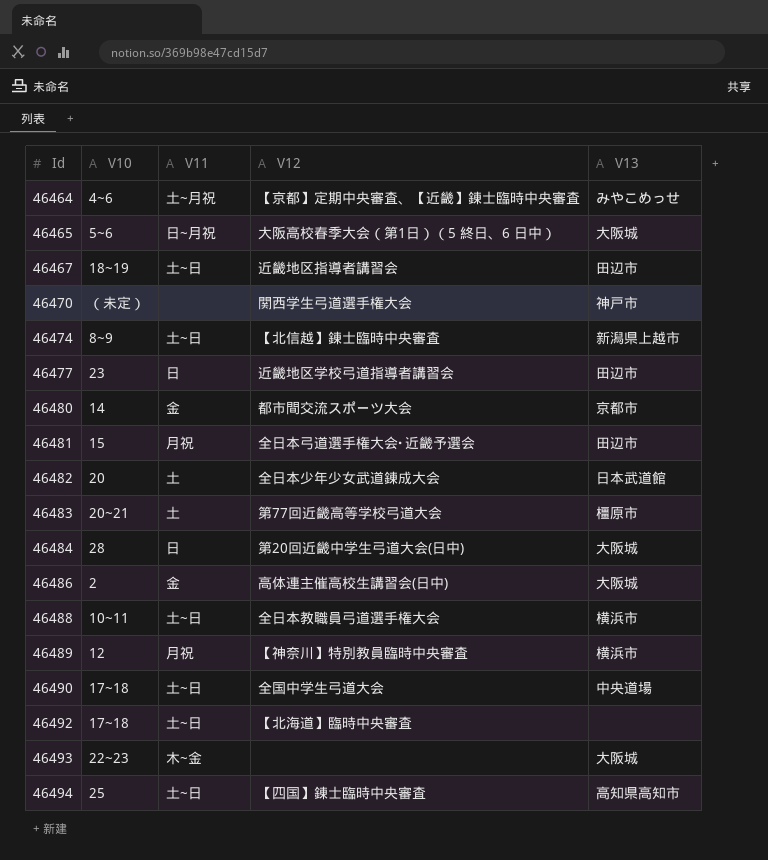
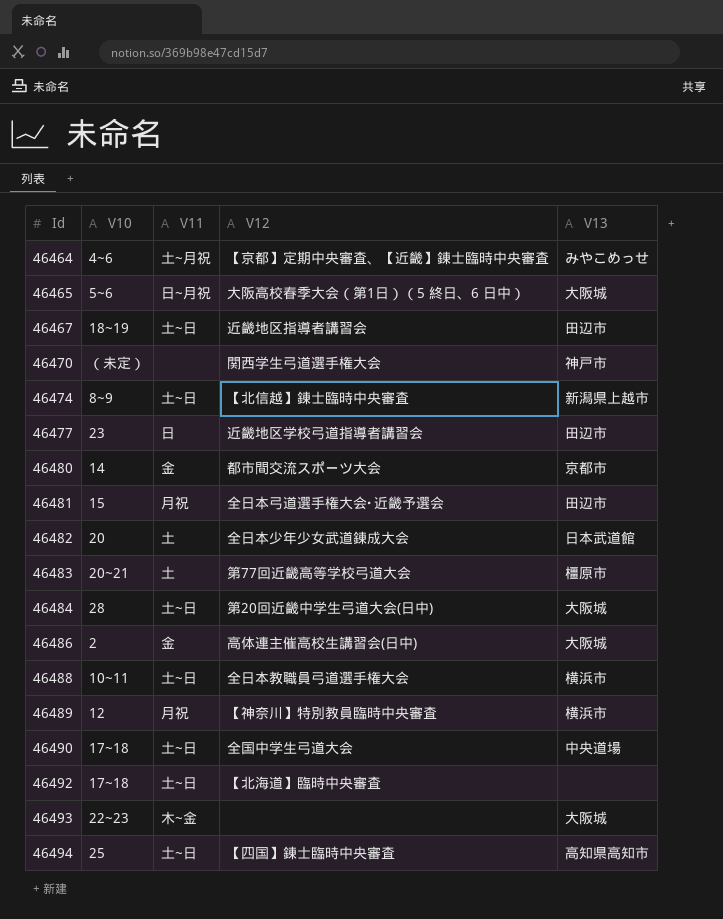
46484 | V11: 日 -> 土~日

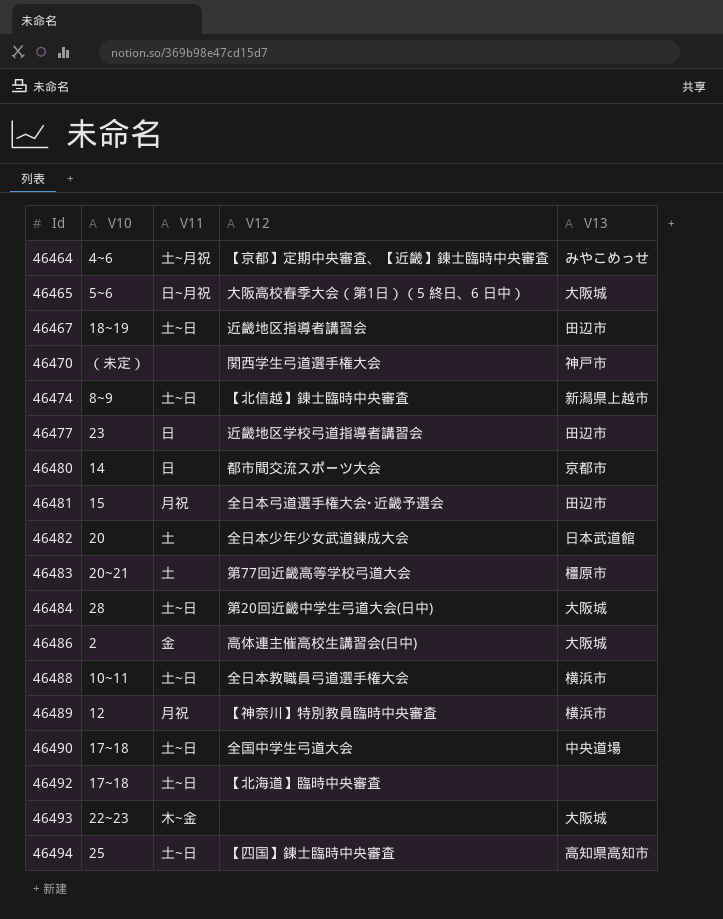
46480 | V11: 金 -> 日

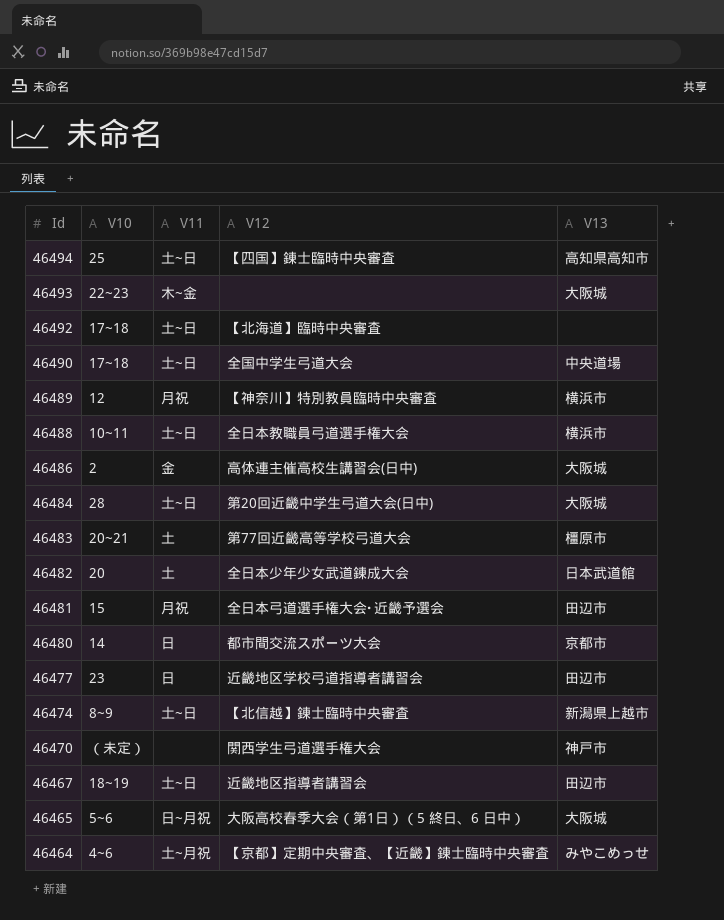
row order: Id ascending -> Id descending

